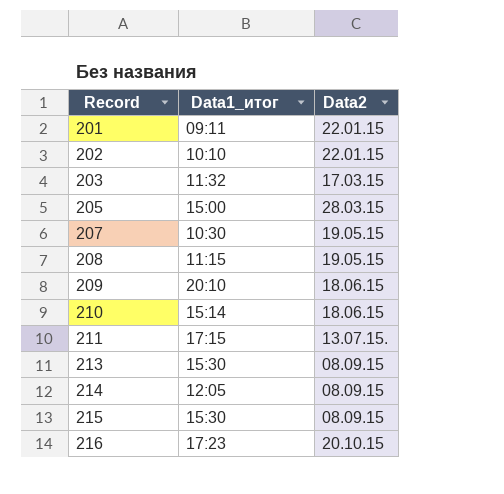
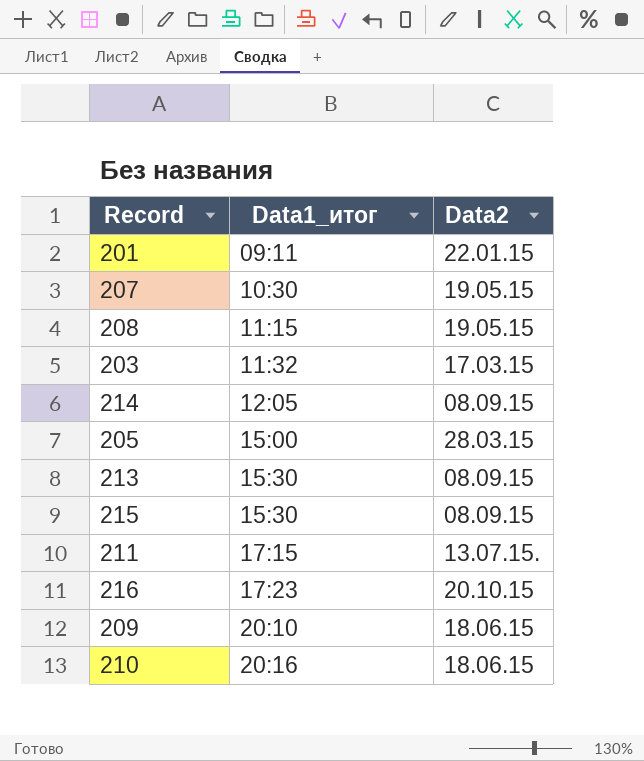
row order: Record ascending -> Data1_итог ascending
row 202: 10:10 | 22.01.15 -> none
210 | Data1_итог: 15:14 -> 20:16

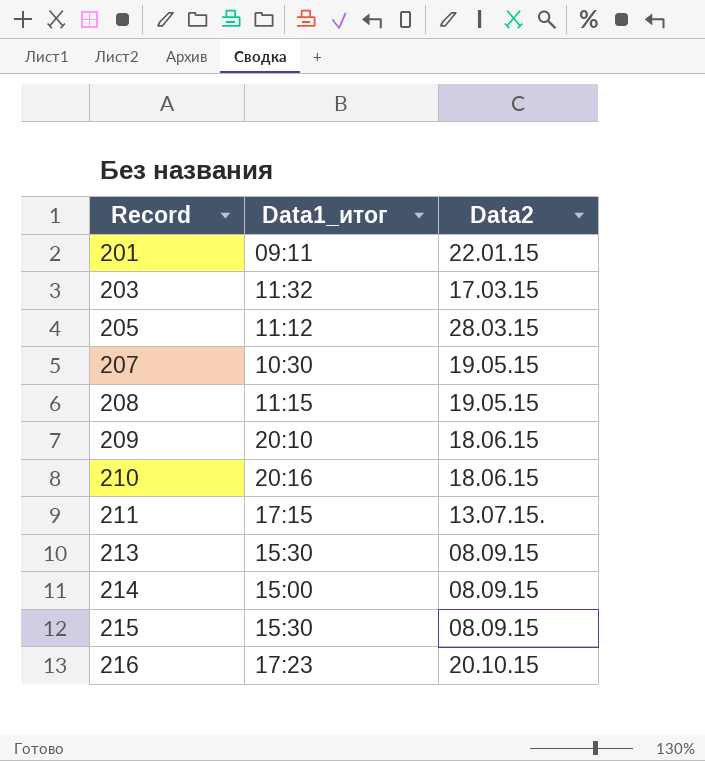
row order: Data1_итог ascending -> Record ascending
205 | Data1_итог: 15:00 -> 11:12
214 | Data1_итог: 12:05 -> 15:00

